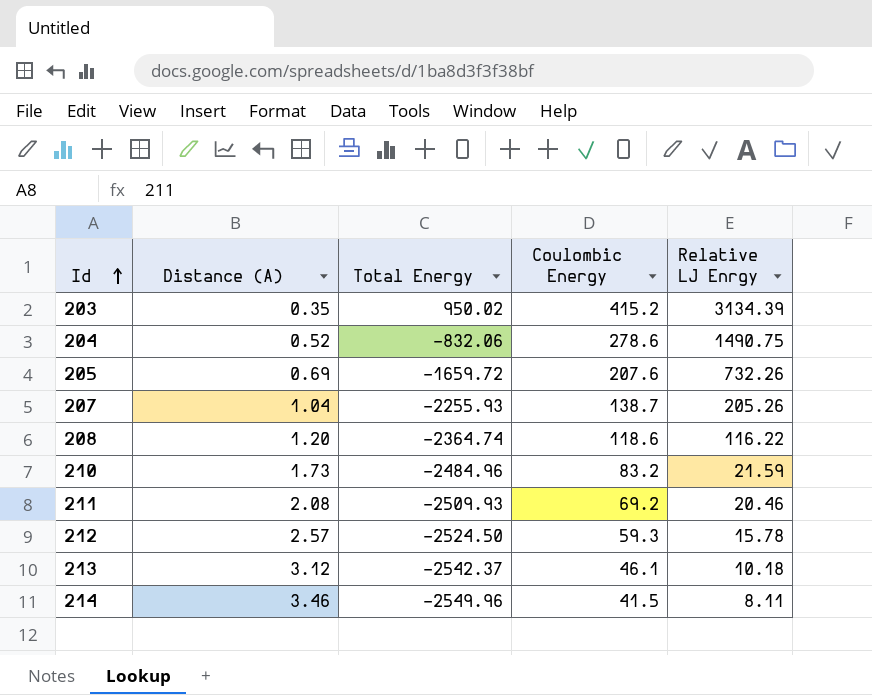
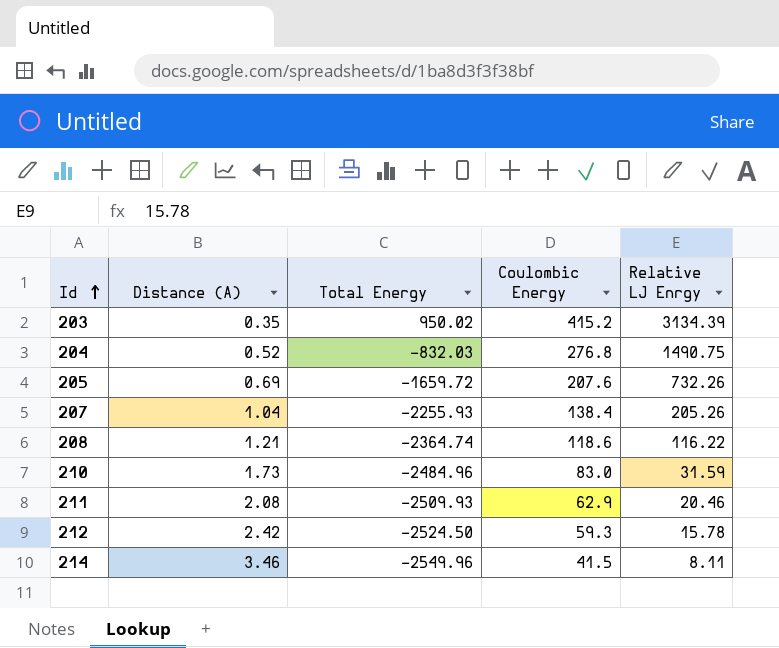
row 213: 3.12 | -2542.37 | 46.1 | 10.18 -> none
204 | Total Energy: -832.06 -> -832.03
204 | Coulombic Energy: 278.6 -> 276.8
207 | Coulombic Energy: 138.7 -> 138.4
208 | Distance (A): 1.20 -> 1.21
210 | Coulombic Energy: 83.2 -> 83.0
210 | Relative LJ Enrgy: 21.59 -> 31.59
211 | Coulombic Energy: 69.2 -> 62.9
212 | Distance (A): 2.57 -> 2.42

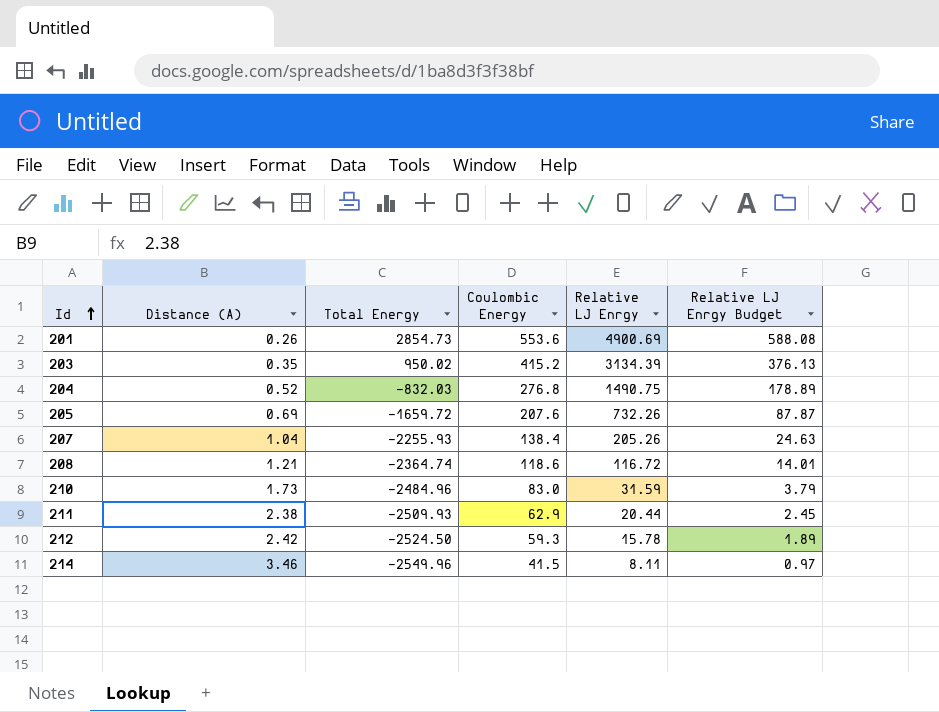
column Relative LJ Enrgy Budget | formula: none -> [Relative LJ Enrgy] * 0.12
row 201: none -> 0.26 | 2854.73 | 553.6 | 4900.69 | 588.08
208 | Relative LJ Enrgy: 116.22 -> 116.72
211 | Distance (A): 2.08 -> 2.38
211 | Relative LJ Enrgy: 20.46 -> 20.44

